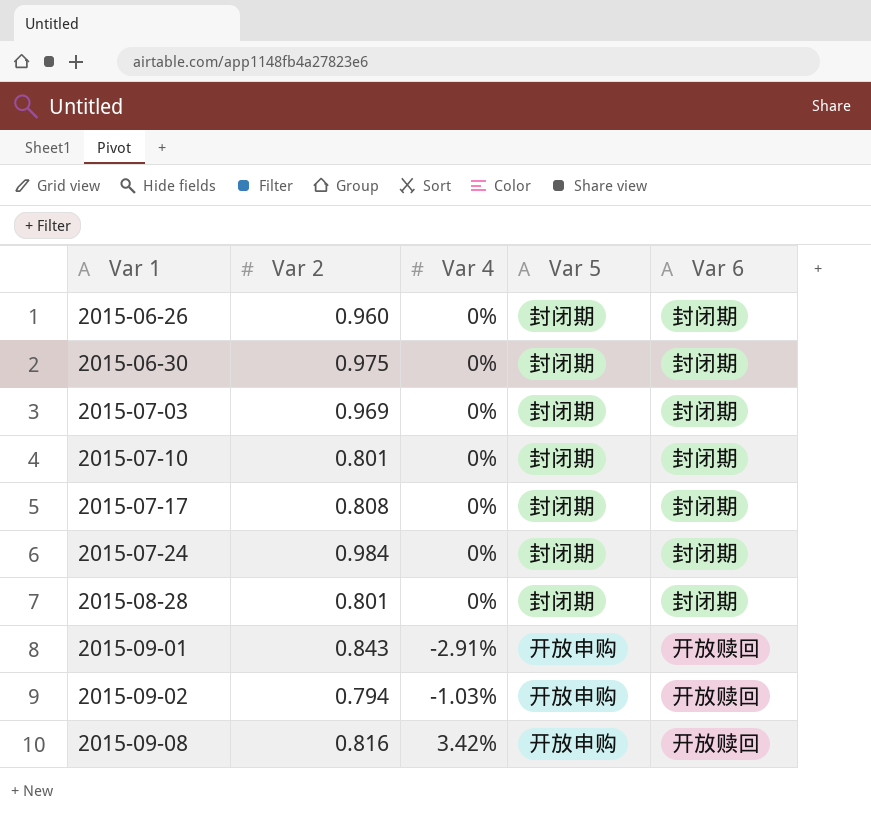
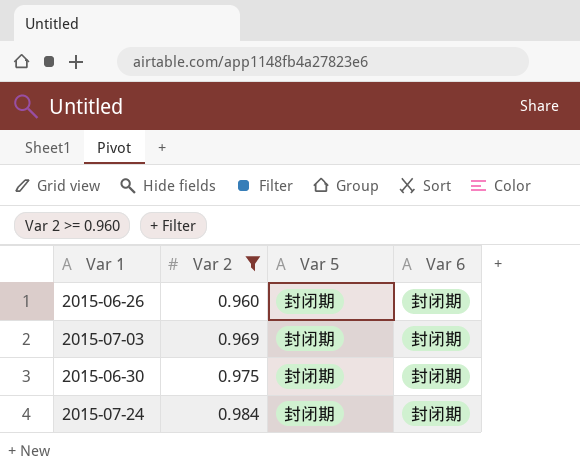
filter: none -> Var 2 >= 0.960
row order: Var 1 ascending -> Var 2 ascending
column Var 4 | position: 3 -> none

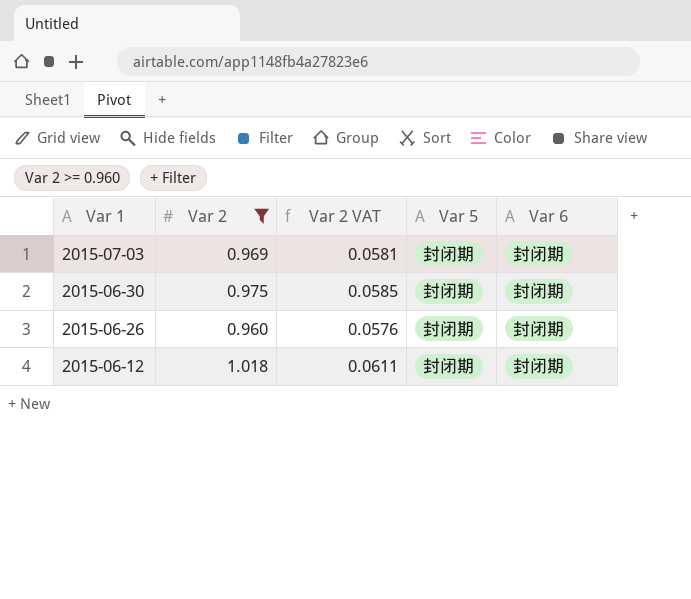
row order: Var 2 ascending -> Var 1 descending
column Var 2 VAT | formula: none -> [Var 2] * 0.06
row 2015-07-24: 0.984 | 封闭期 | 封闭期 -> none
row 2015-06-12: none -> 1.018 | 0.0611 | 封闭期 | 封闭期

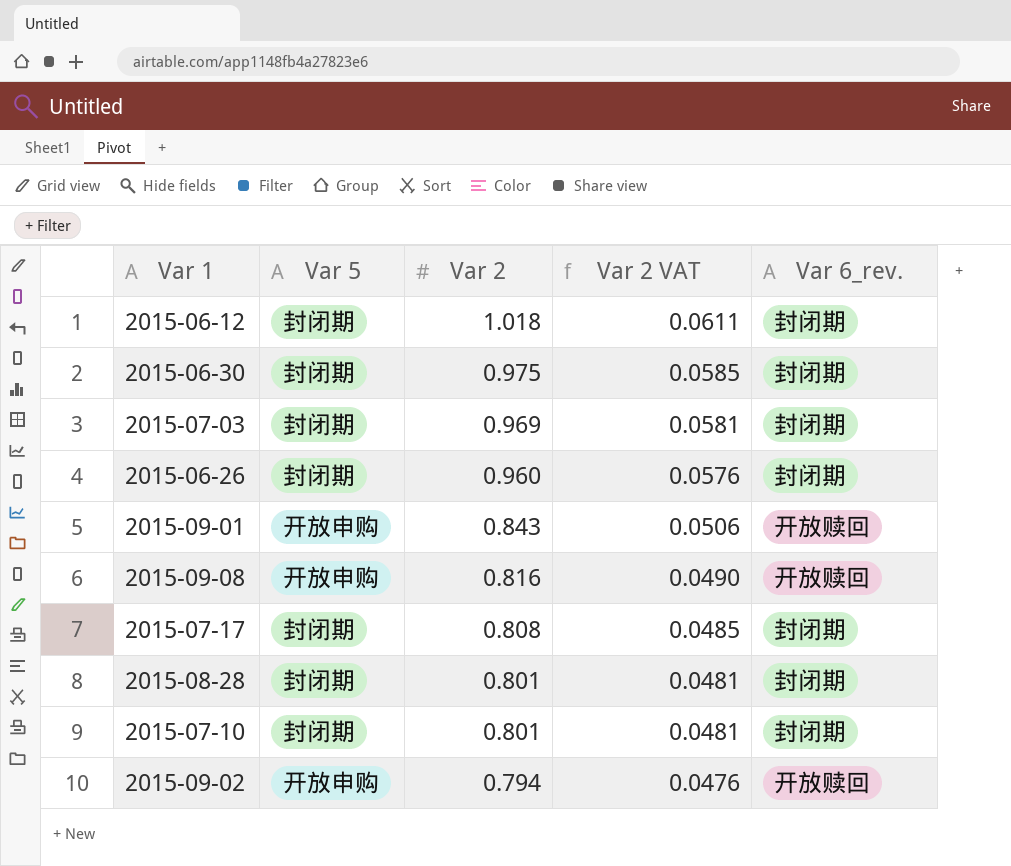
filter: Var 2 >= 0.960 -> none
row order: Var 1 descending -> Var 2 descending
column Var 5 | position: 4 -> 2
column name: Var 6 -> Var 6_rev.

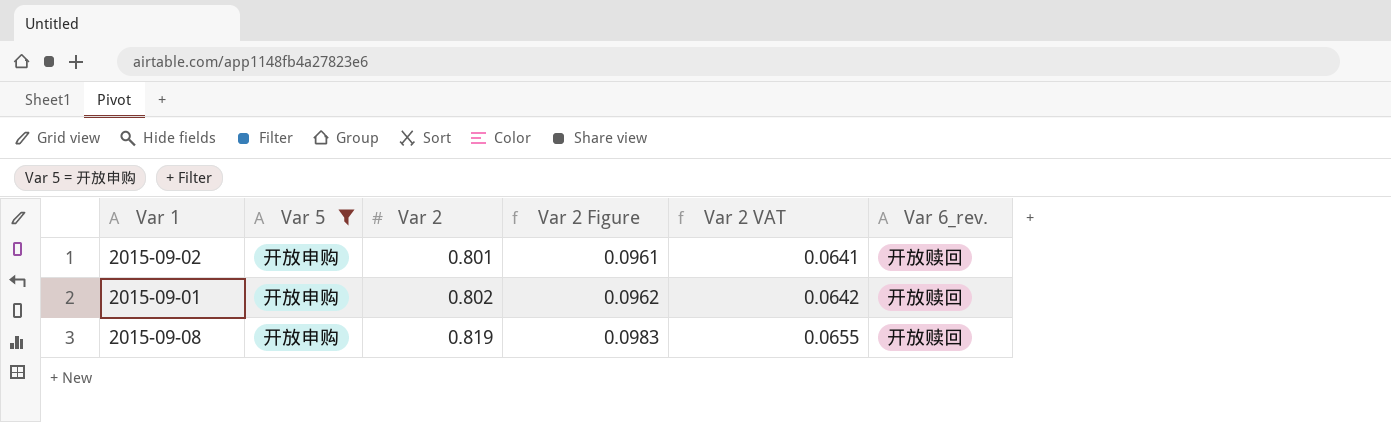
filter: none -> Var 5 = 开放申购
row order: Var 2 descending -> Var 2 ascending
column Var 2 Figure | formula: none -> [Var 2] * 0.12
column Var 2 VAT | formula: [Var 2] * 0.06 -> [Var 2] * 0.08
2015-09-02 | Var 2: 0.794 -> 0.801
2015-09-01 | Var 2: 0.843 -> 0.802
2015-09-08 | Var 2: 0.816 -> 0.819

